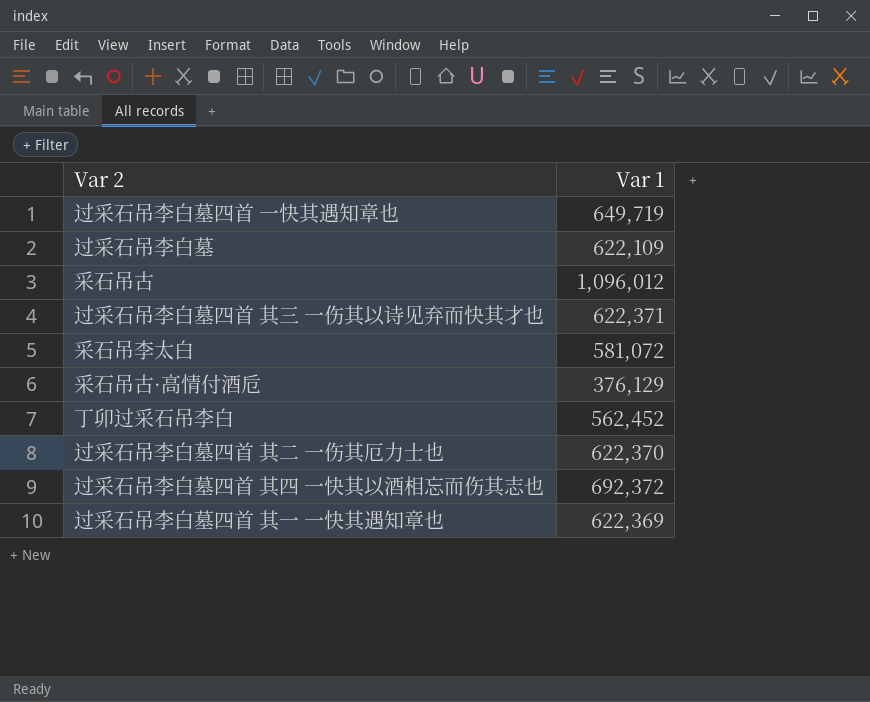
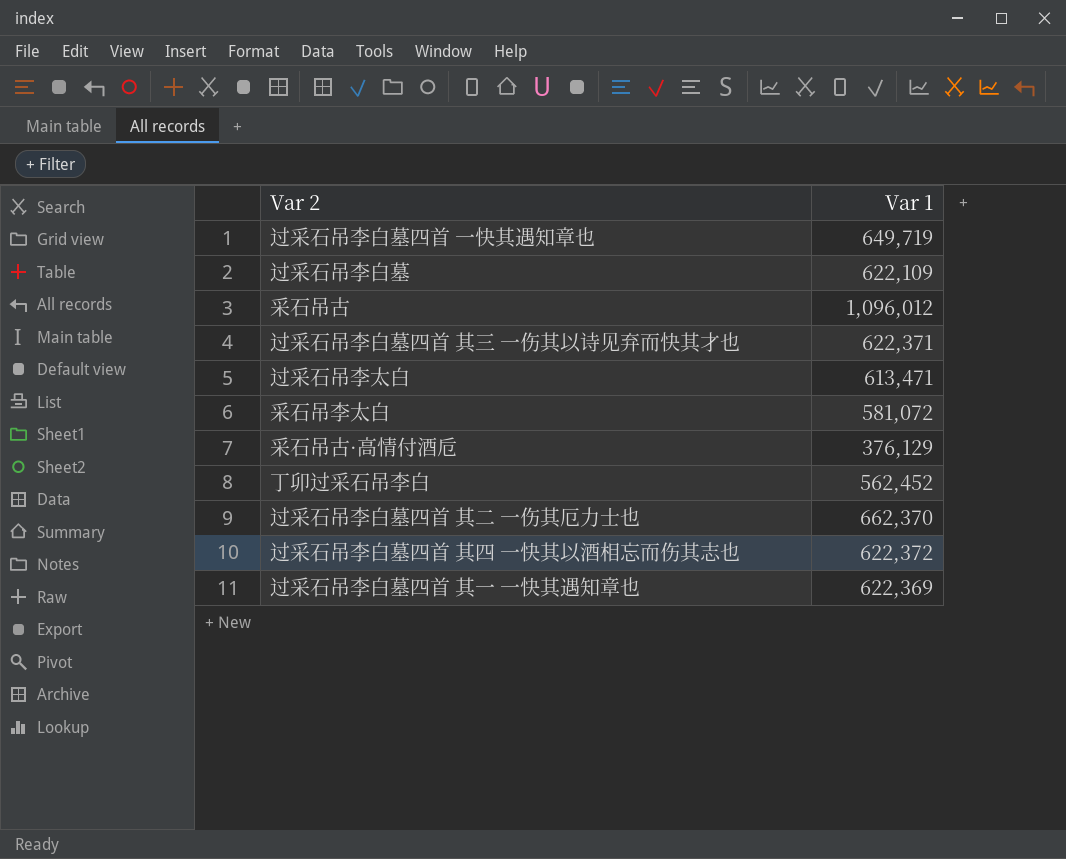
row 过采石吊李太白: none -> 613,471
过采石吊李白墓四首 其二 一伤其厄力士也 | Var 1: 622,370 -> 662,370
过采石吊李白墓四首 其四 一快其以酒相忘而伤其志也 | Var 1: 692,372 -> 622,372

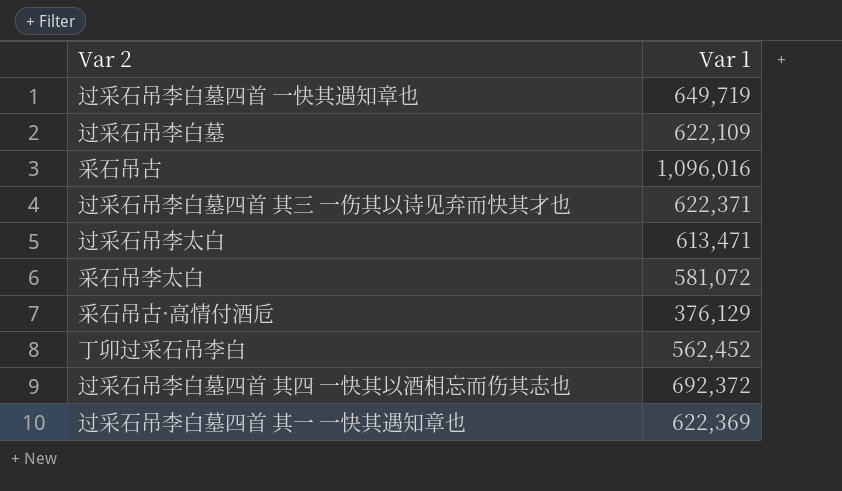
row 过采石吊李白墓四首 其二 一伤其厄力士也: 662,370 -> none
采石吊古 | Var 1: 1,096,012 -> 1,096,016
过采石吊李白墓四首 其四 一快其以酒相忘而伤其志也 | Var 1: 622,372 -> 692,372

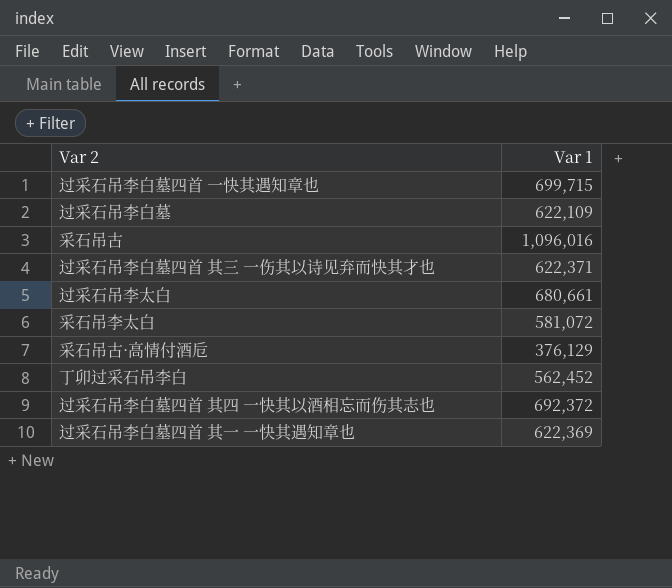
过采石吊李白墓四首 一快其遇知章也 | Var 1: 649,719 -> 699,715
过采石吊李太白 | Var 1: 613,471 -> 680,661

